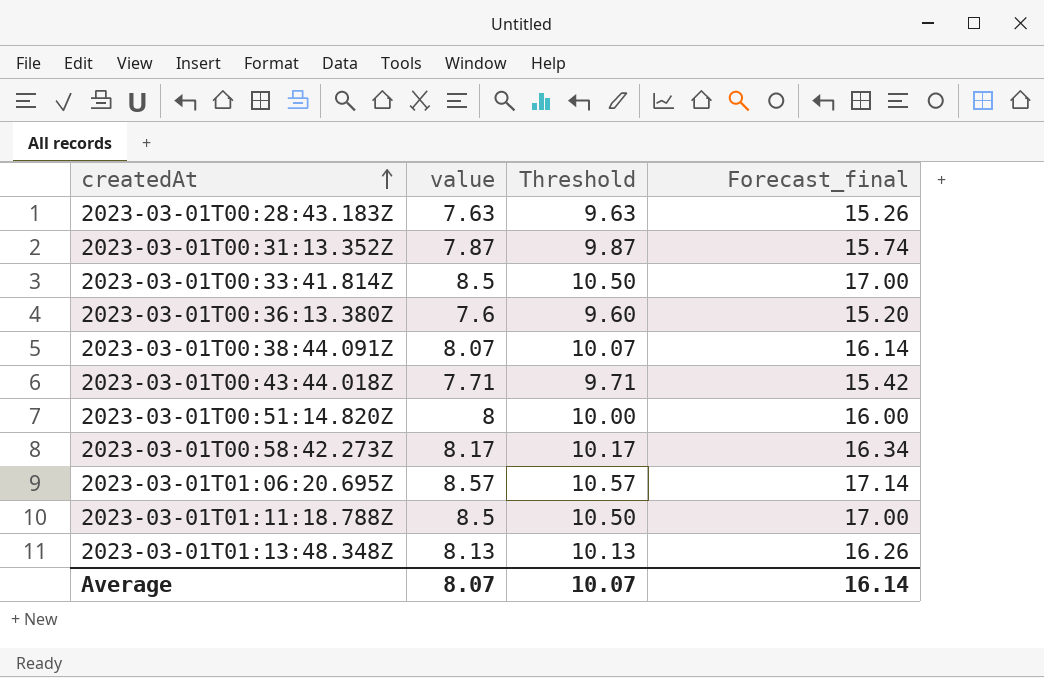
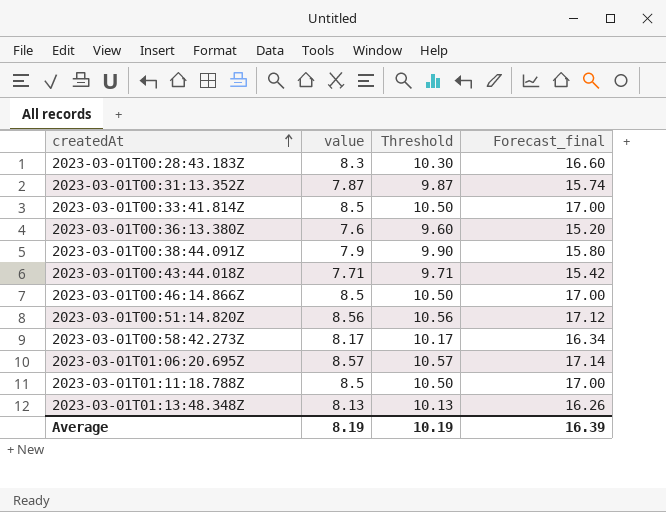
2023-03-01T00:28:43.183Z | value: 7.63 -> 8.3
2023-03-01T00:28:43.183Z | Threshold: 9.63 -> 10.30
2023-03-01T00:28:43.183Z | Forecast_final: 15.26 -> 16.60
2023-03-01T00:38:44.091Z | value: 8.07 -> 7.9
2023-03-01T00:38:44.091Z | Threshold: 10.07 -> 9.90
2023-03-01T00:38:44.091Z | Forecast_final: 16.14 -> 15.80
row 2023-03-01T00:46:14.866Z: none -> 8.5 | 10.50 | 17.00
2023-03-01T00:51:14.820Z | value: 8 -> 8.56
2023-03-01T00:51:14.820Z | Threshold: 10.00 -> 10.56
2023-03-01T00:51:14.820Z | Forecast_final: 16.00 -> 17.12
Average | value: 8.07 -> 8.19
Average | Threshold: 10.07 -> 10.19
Average | Forecast_final: 16.14 -> 16.39

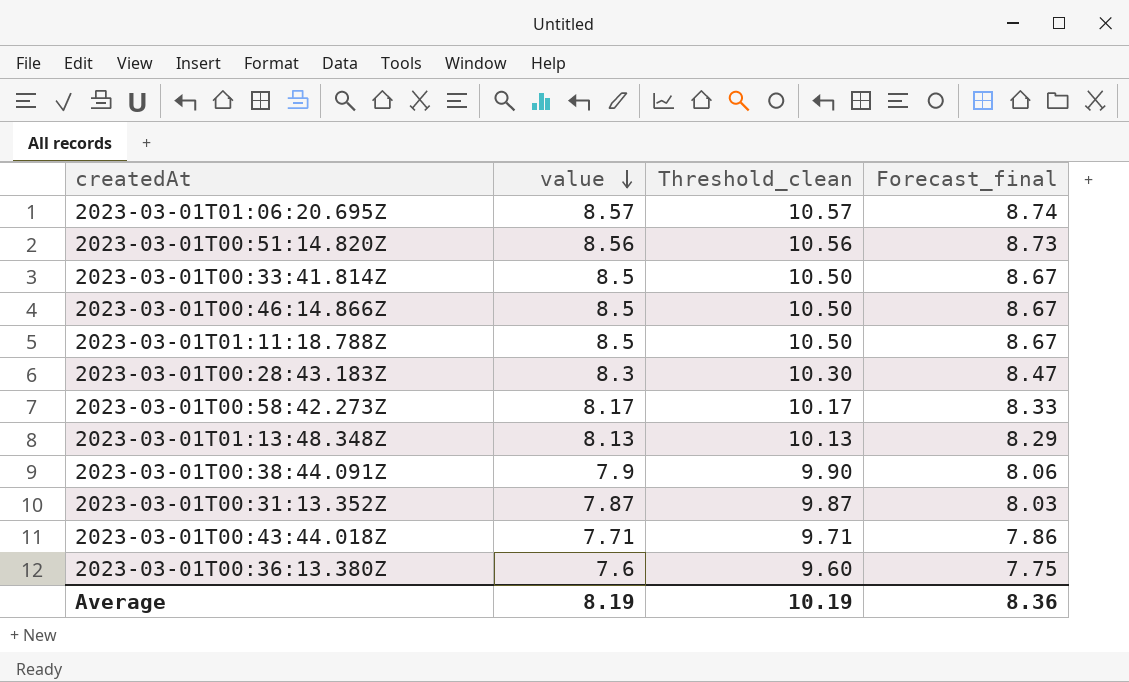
row order: createdAt ascending -> value descending
column name: Threshold -> Threshold_clean
column Forecast_final | formula: [value] * 2 -> [value] * 1.02
Average | Forecast_final: 16.39 -> 8.36

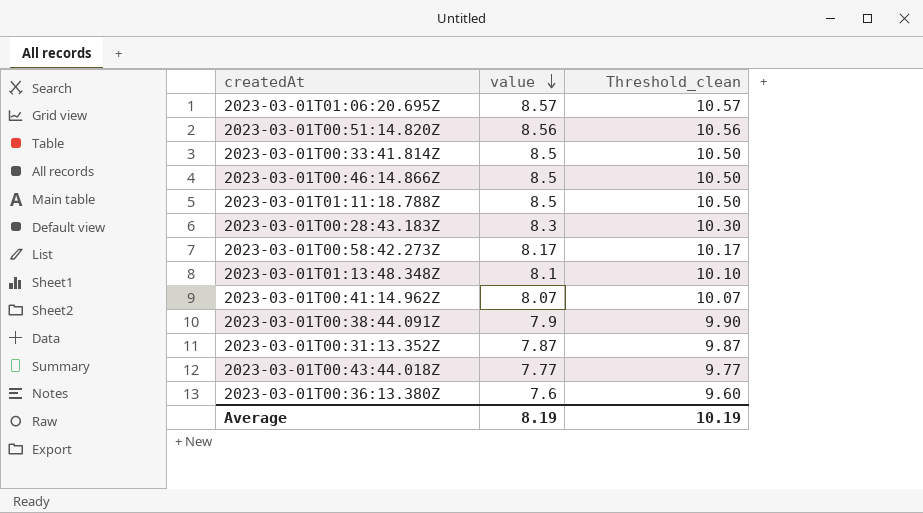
column Forecast_final | formula: [value] * 1.02 -> none
2023-03-01T01:13:48.348Z | value: 8.13 -> 8.1
2023-03-01T01:13:48.348Z | Threshold_clean: 10.13 -> 10.10
row 2023-03-01T00:41:14.962Z: none -> 8.07 | 10.07
2023-03-01T00:43:44.018Z | value: 7.71 -> 7.77
2023-03-01T00:43:44.018Z | Threshold_clean: 9.71 -> 9.77

